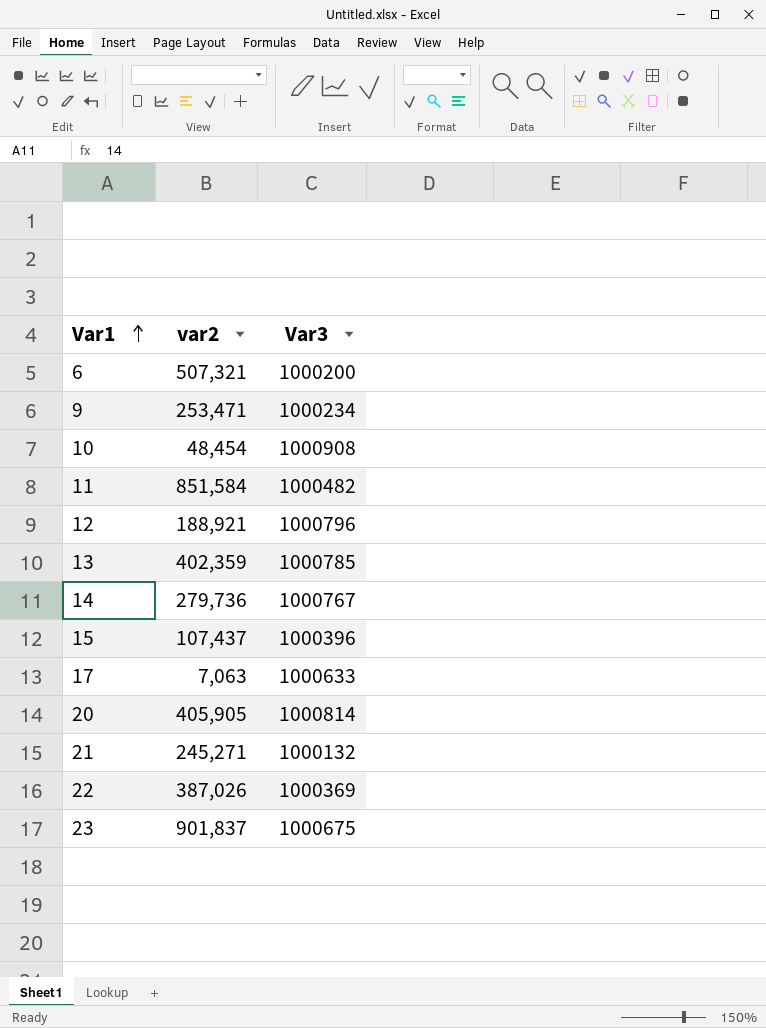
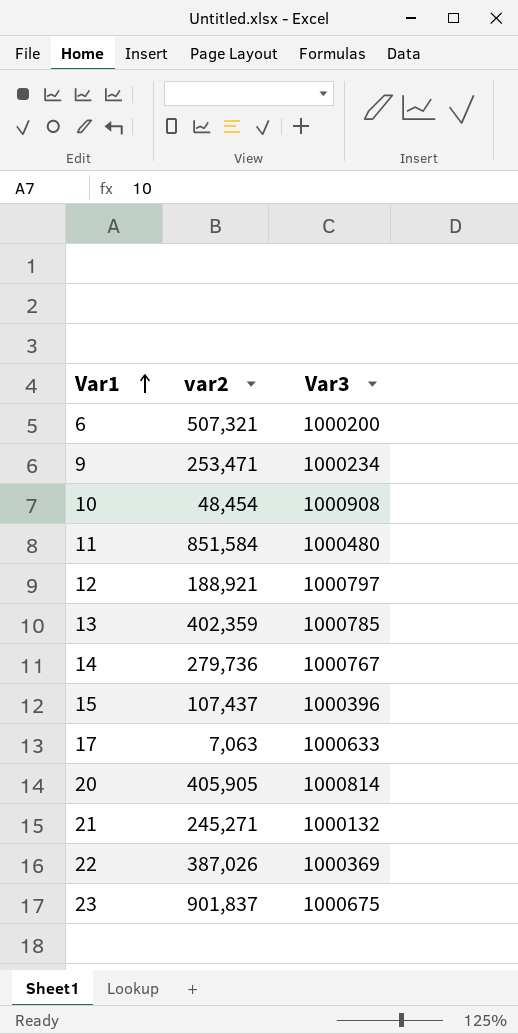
11 | Var3: 1000482 -> 1000480
12 | Var3: 1000796 -> 1000797

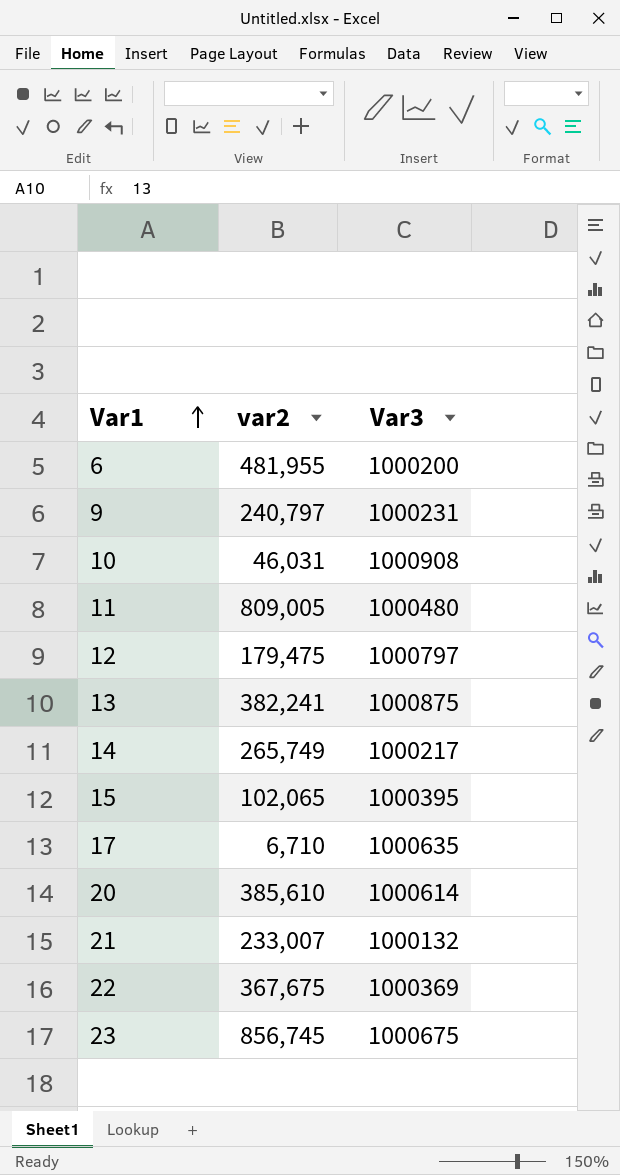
6 | var2: 507,321 -> 481,955
9 | var2: 253,471 -> 240,797
9 | Var3: 1000234 -> 1000231
10 | var2: 48,454 -> 46,031
11 | var2: 851,584 -> 809,005
12 | var2: 188,921 -> 179,475
13 | var2: 402,359 -> 382,241
13 | Var3: 1000785 -> 1000875
14 | var2: 279,736 -> 265,749
14 | Var3: 1000767 -> 1000217
15 | var2: 107,437 -> 102,065
15 | Var3: 1000396 -> 1000395
17 | var2: 7,063 -> 6,710
17 | Var3: 1000633 -> 1000635
20 | var2: 405,905 -> 385,610
20 | Var3: 1000814 -> 1000614
21 | var2: 245,271 -> 233,007
22 | var2: 387,026 -> 367,675
23 | var2: 901,837 -> 856,745

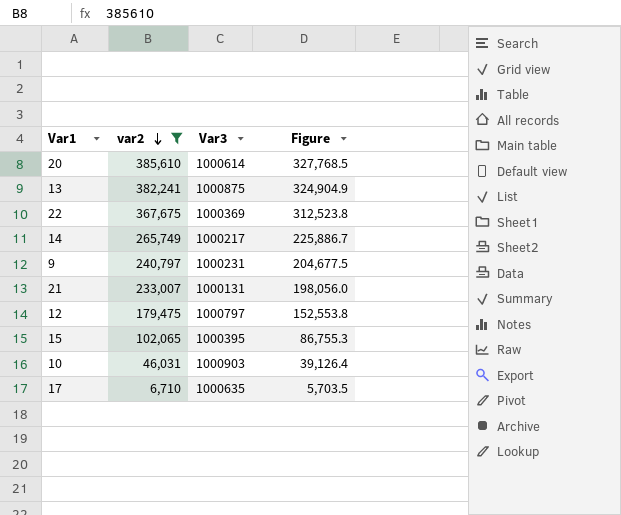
filter: none -> var2 <= 385,610
row order: Var1 ascending -> var2 descending
column Figure | formula: none -> [var2] * 0.85
21 | Var3: 1000132 -> 1000131
10 | Var3: 1000908 -> 1000903

